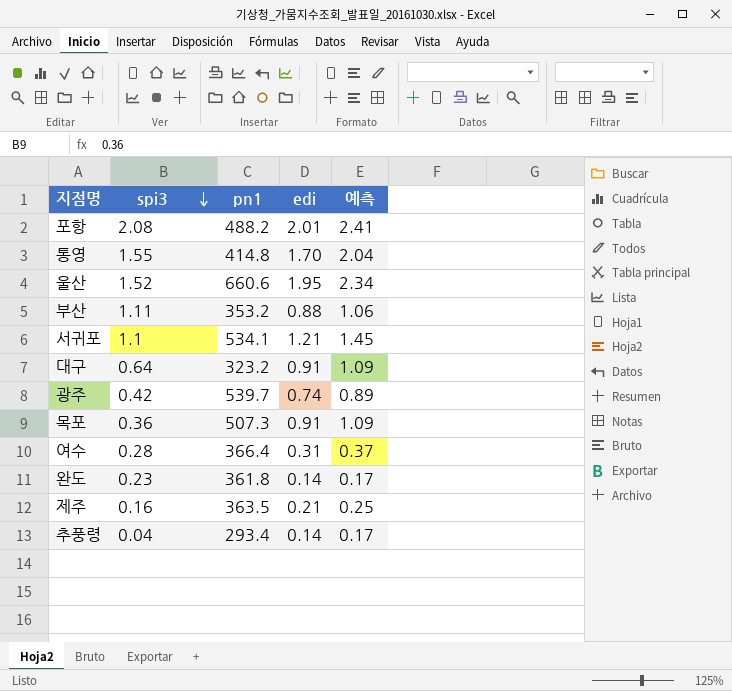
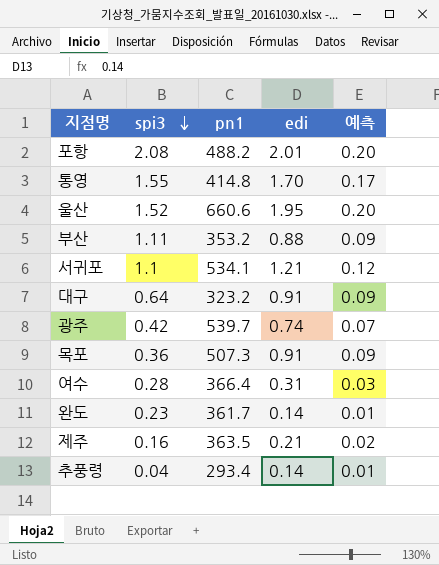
column 예측 | formula: [edi] * 1.2 -> [edi] * 0.1
완도 | pn1: 361.8 -> 361.7

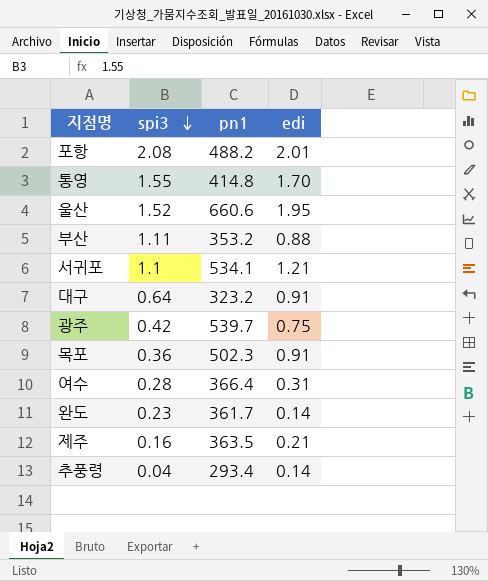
column 예측 | formula: [edi] * 0.1 -> none
광주 | edi: 0.74 -> 0.75
목포 | pn1: 507.3 -> 502.3

